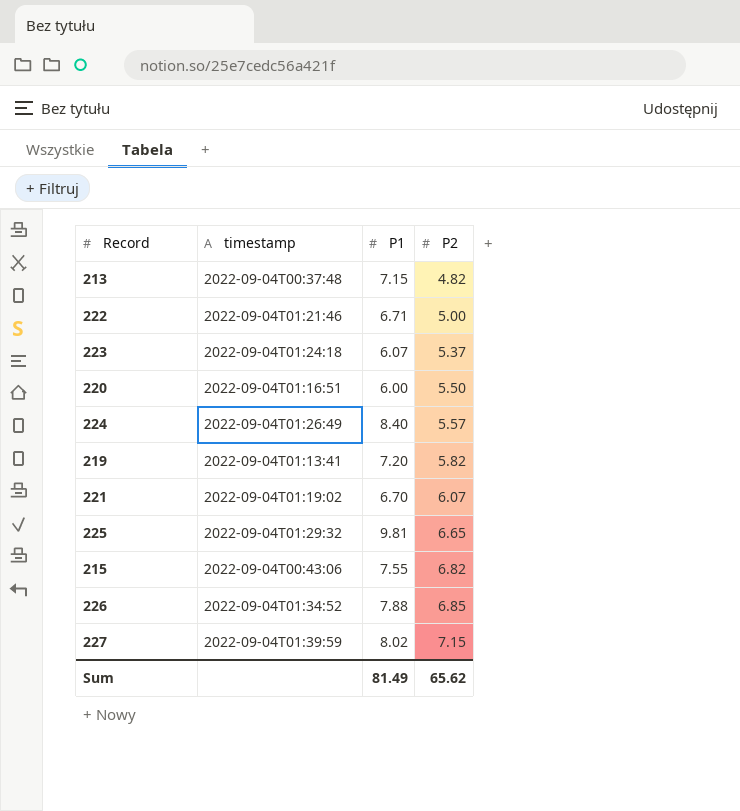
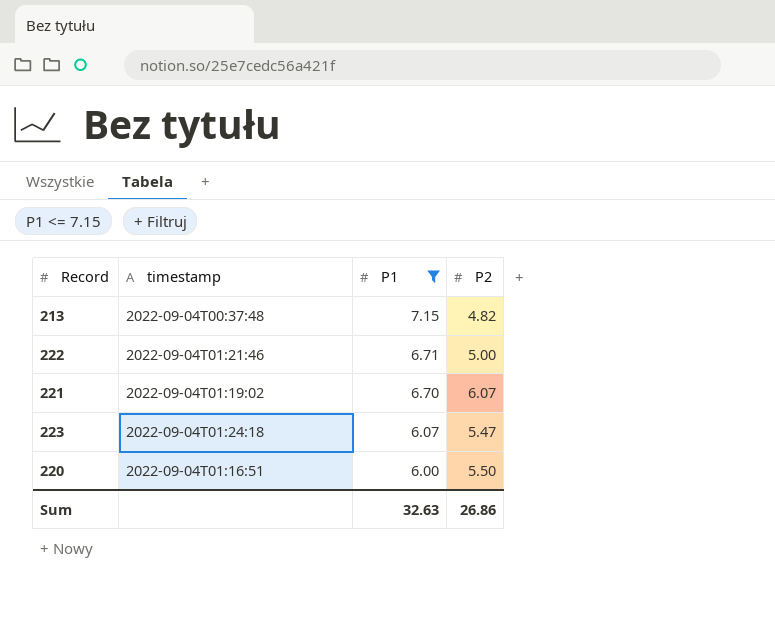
filter: none -> P1 <= 7.15
row order: P2 ascending -> P1 descending
223 | P2: 5.37 -> 5.47
Sum | P1: 81.49 -> 32.63
Sum | P2: 65.62 -> 26.86

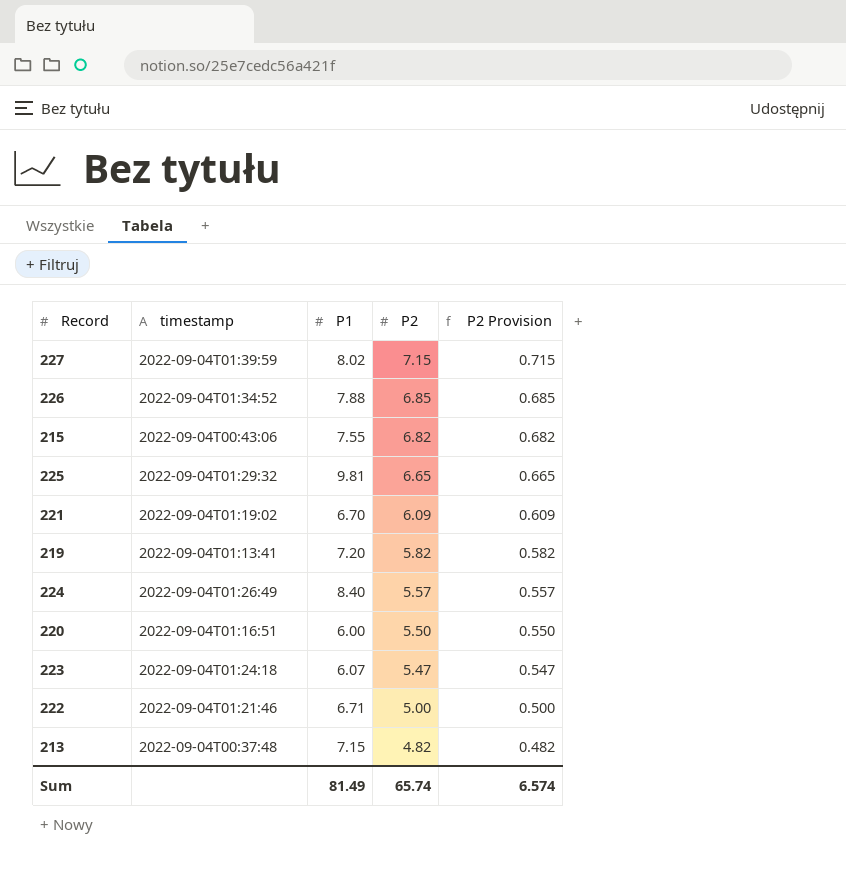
filter: P1 <= 7.15 -> none
row order: P1 descending -> P2 descending
column P2 Provision | formula: none -> [P2] * 0.1
221 | P2: 6.07 -> 6.09
Sum | P1: 32.63 -> 81.49
Sum | P2: 26.86 -> 65.74

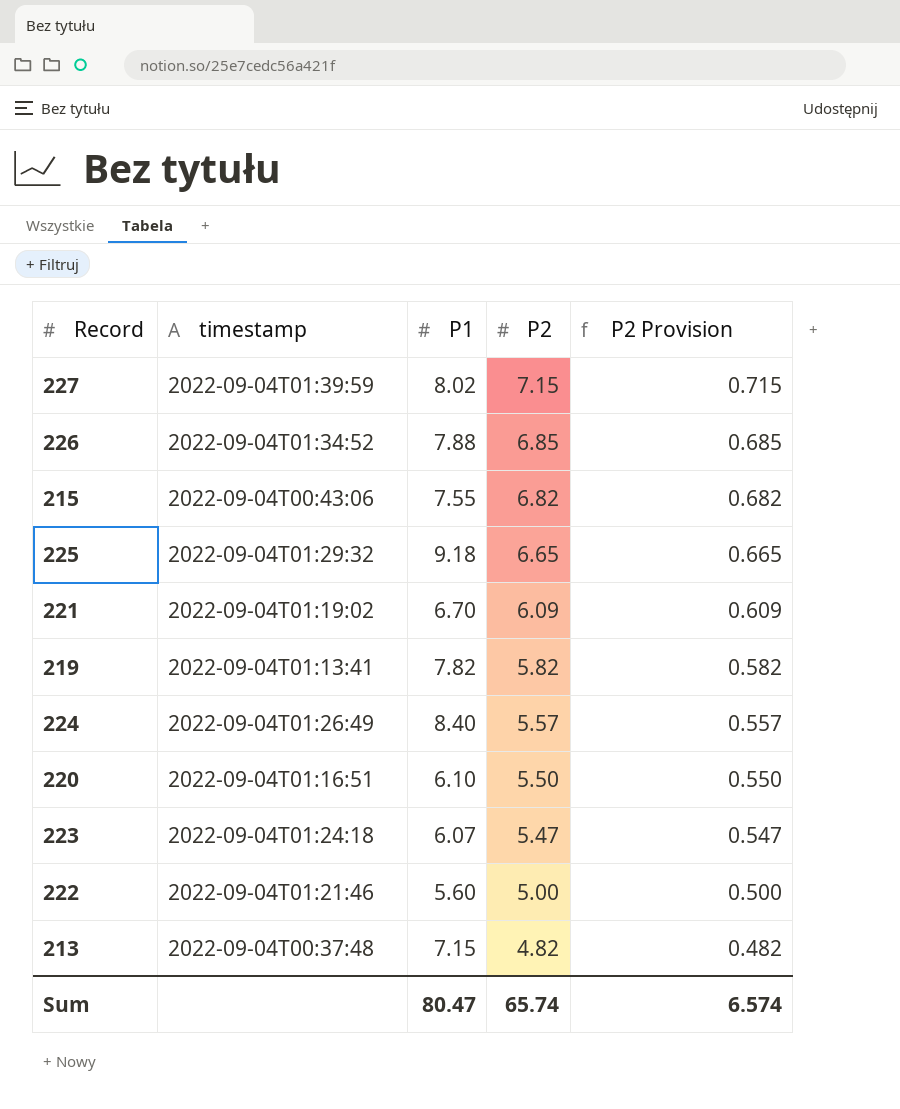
225 | P1: 9.81 -> 9.18
219 | P1: 7.20 -> 7.82
220 | P1: 6.00 -> 6.10
222 | P1: 6.71 -> 5.60
Sum | P1: 81.49 -> 80.47

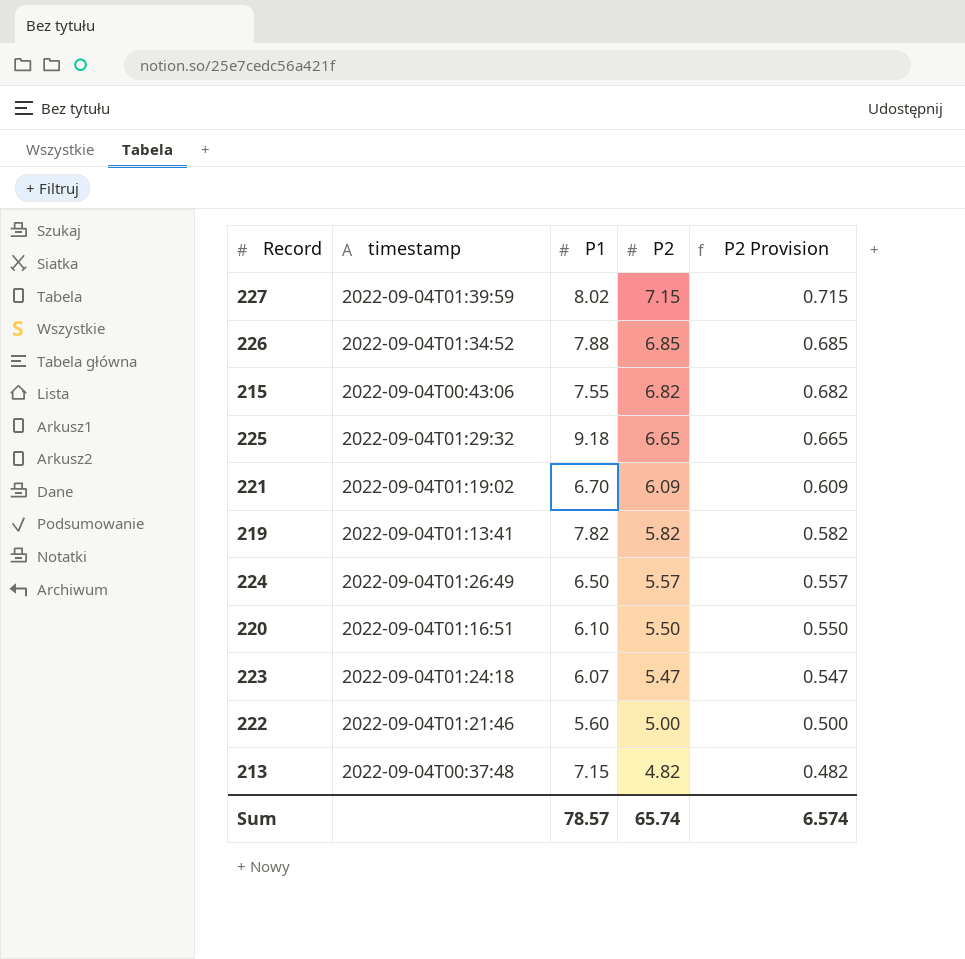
224 | P1: 8.40 -> 6.50
Sum | P1: 80.47 -> 78.57

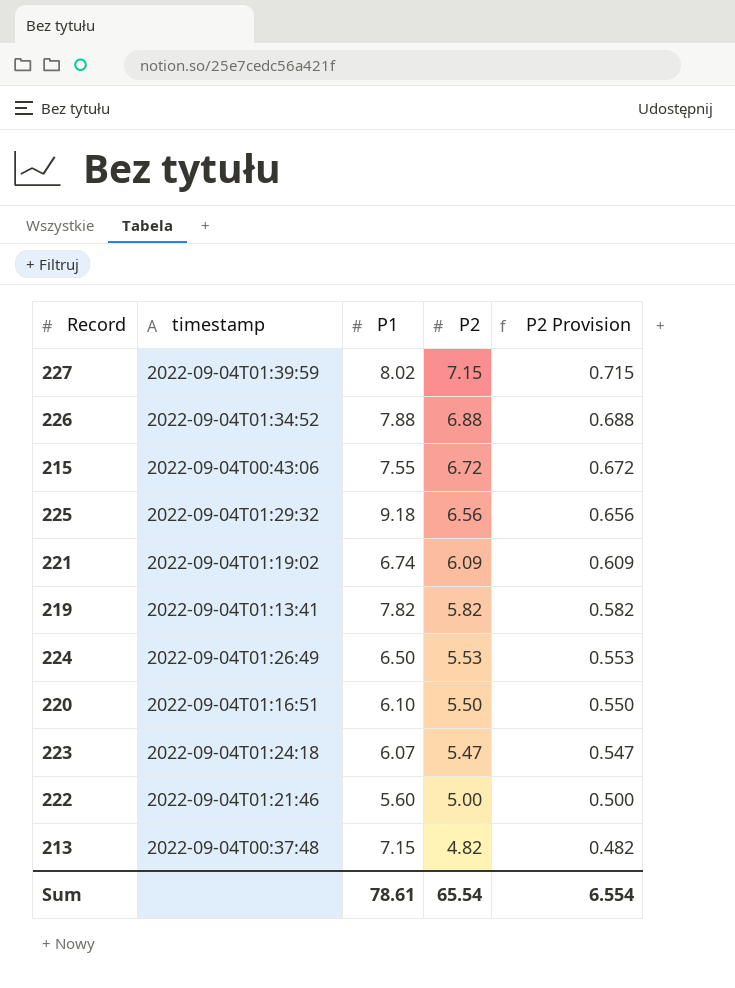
226 | P2: 6.85 -> 6.88
226 | P2 Provision: 0.685 -> 0.688
215 | P2: 6.82 -> 6.72
215 | P2 Provision: 0.682 -> 0.672
225 | P2: 6.65 -> 6.56
225 | P2 Provision: 0.665 -> 0.656
221 | P1: 6.70 -> 6.74
224 | P2: 5.57 -> 5.53
224 | P2 Provision: 0.557 -> 0.553
Sum | P1: 78.57 -> 78.61
Sum | P2: 65.74 -> 65.54
Sum | P2 Provision: 6.574 -> 6.554

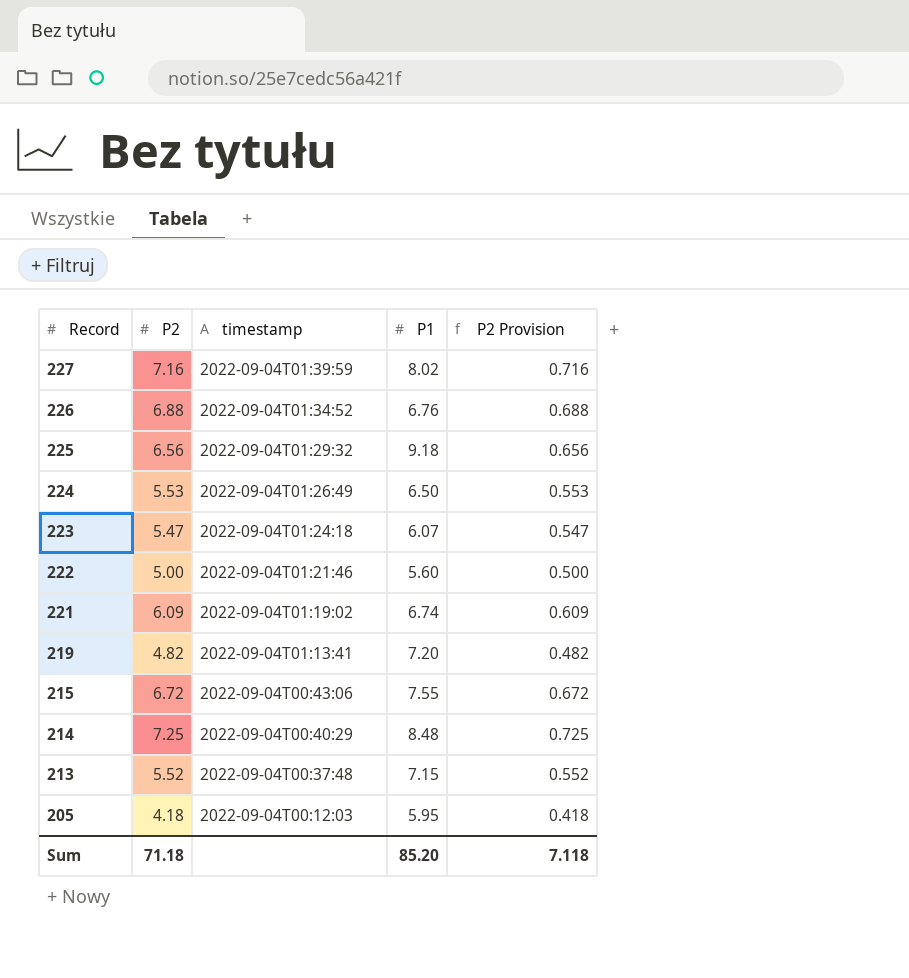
row order: P2 descending -> Record descending
column P2 | position: 4 -> 2
row 220: 2022-09-04T01:16:51 | 6.10 | 5.50 | 0.550 -> none
227 | P2: 7.15 -> 7.16
227 | P2 Provision: 0.715 -> 0.716
226 | P1: 7.88 -> 6.76
219 | P2: 5.82 -> 4.82
219 | P1: 7.82 -> 7.20
219 | P2 Provision: 0.582 -> 0.482
row 214: none -> 7.25 | 2022-09-04T00:40:29 | 8.48 | 0.725
213 | P2: 4.82 -> 5.52
213 | P2 Provision: 0.482 -> 0.552
row 205: none -> 4.18 | 2022-09-04T00:12:03 | 5.95 | 0.418
Sum | P2: 65.54 -> 71.18
Sum | P1: 78.61 -> 85.20
Sum | P2 Provision: 6.554 -> 7.118

